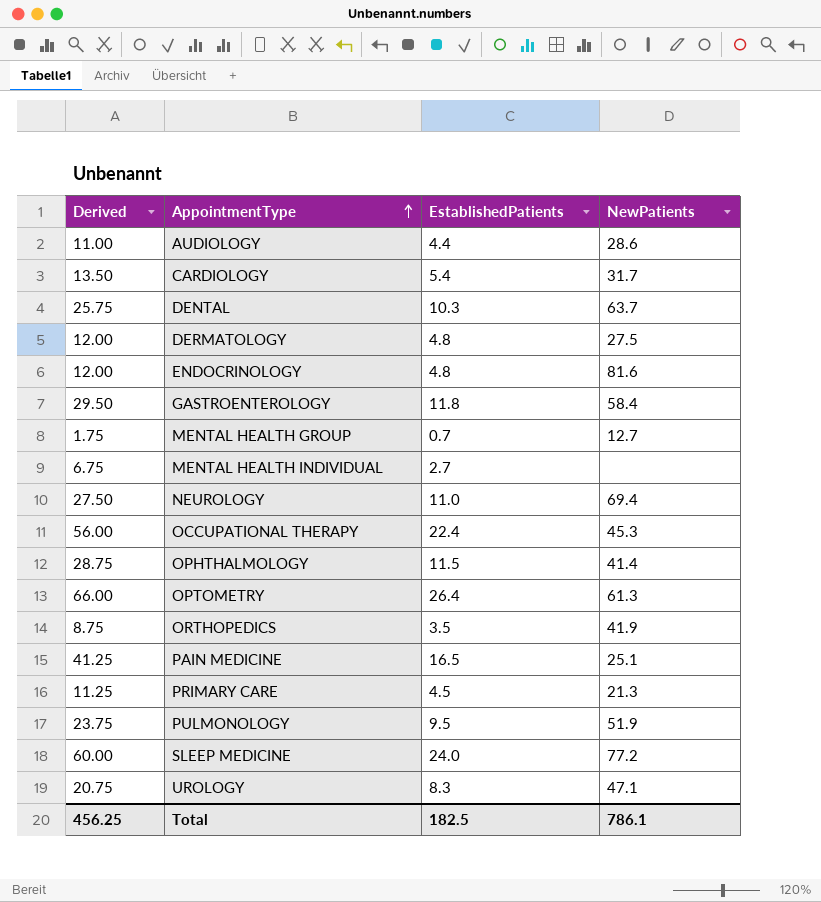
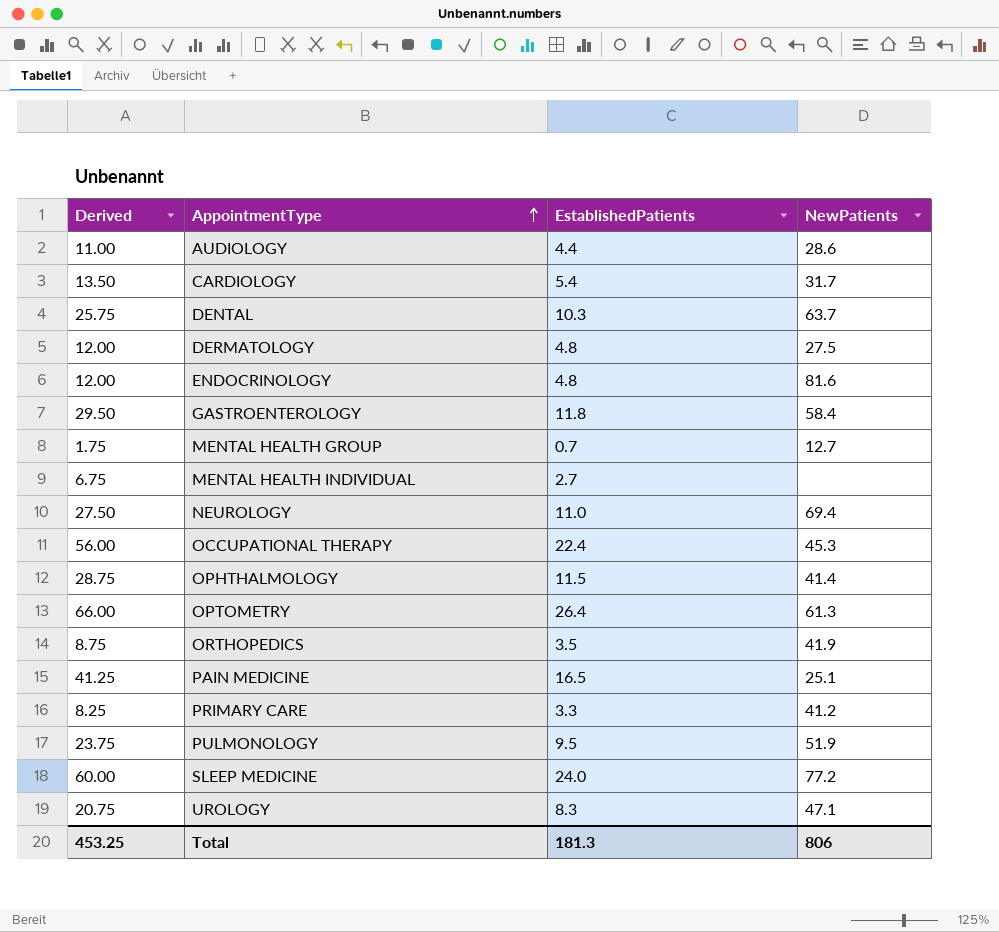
PRIMARY CARE | Derived: 11.25 -> 8.25
PRIMARY CARE | EstablishedPatients: 4.5 -> 3.3
PRIMARY CARE | NewPatients: 21.3 -> 41.2
Total | Derived: 456.25 -> 453.25
Total | EstablishedPatients: 182.5 -> 181.3
Total | NewPatients: 786.1 -> 806

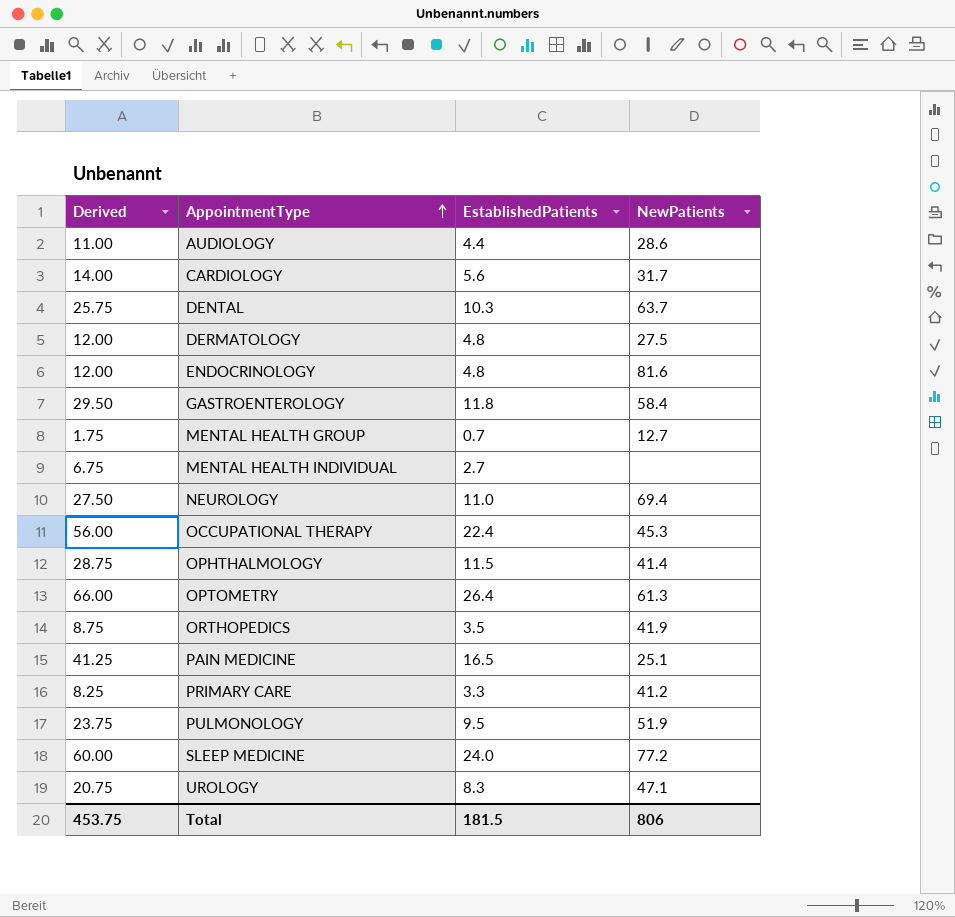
CARDIOLOGY | Derived: 13.50 -> 14.00
CARDIOLOGY | EstablishedPatients: 5.4 -> 5.6
Total | Derived: 453.25 -> 453.75
Total | EstablishedPatients: 181.3 -> 181.5

